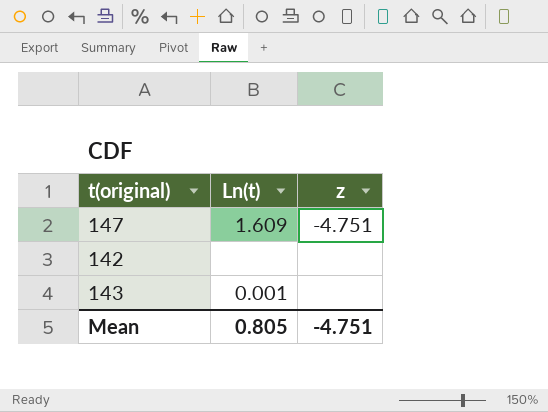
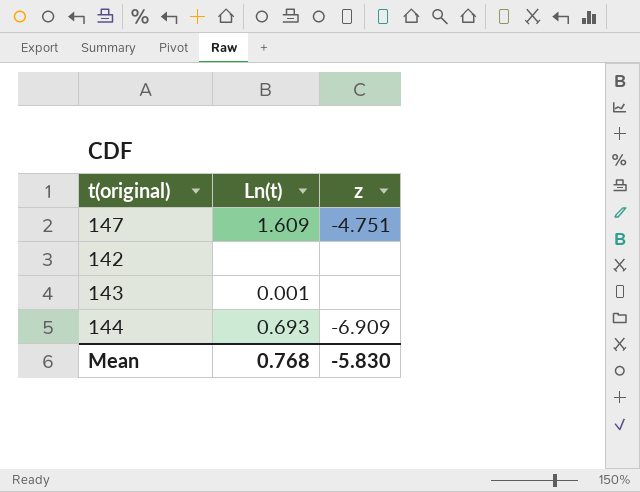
row 144: none -> 0.693 | -6.909
Mean | Ln(t): 0.805 -> 0.768
Mean | z: -4.751 -> -5.830

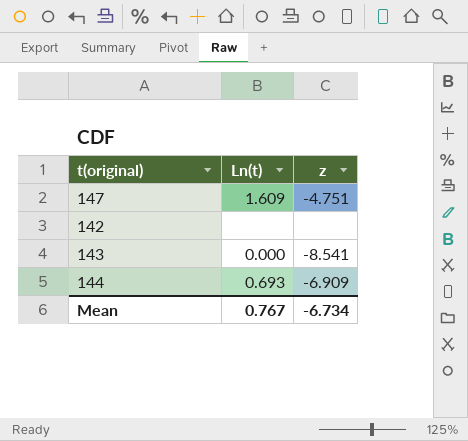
143 | Ln(t): 0.001 -> 0.000
143 | z: none -> -8.541
Mean | Ln(t): 0.768 -> 0.767
Mean | z: -5.830 -> -6.734

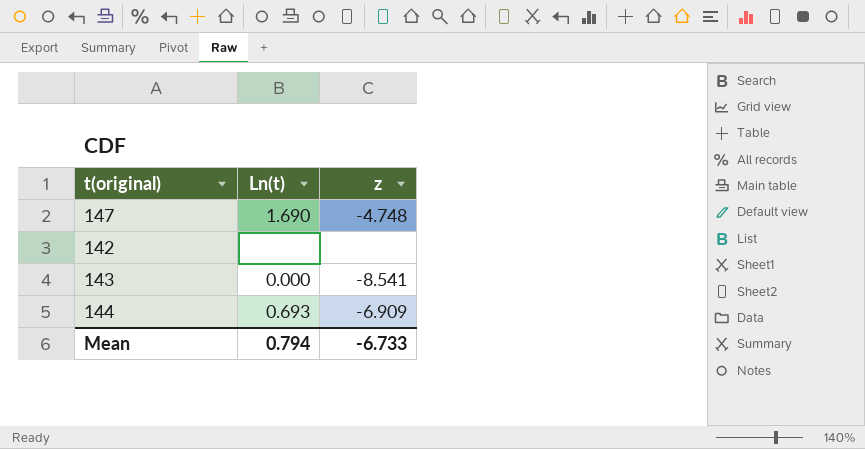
147 | Ln(t): 1.609 -> 1.690
147 | z: -4.751 -> -4.748
Mean | Ln(t): 0.767 -> 0.794
Mean | z: -6.734 -> -6.733

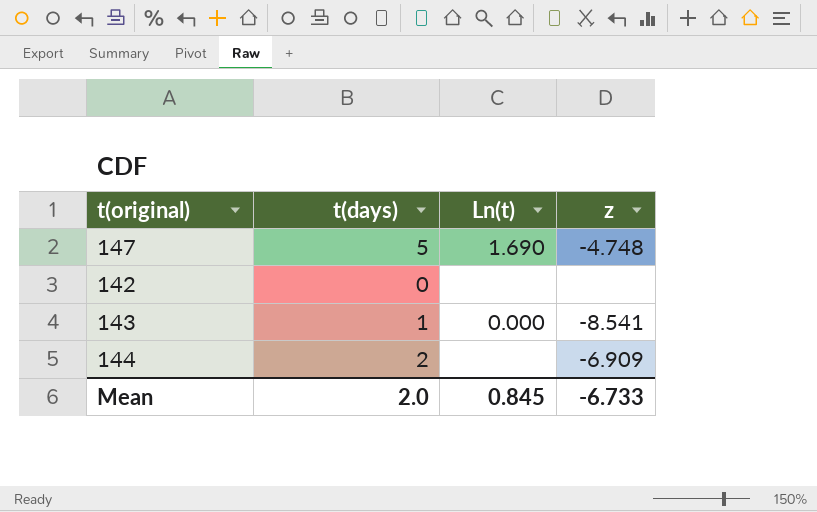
column t(days) | position: none -> 2
144 | Ln(t): 0.693 -> none
Mean | Ln(t): 0.794 -> 0.845

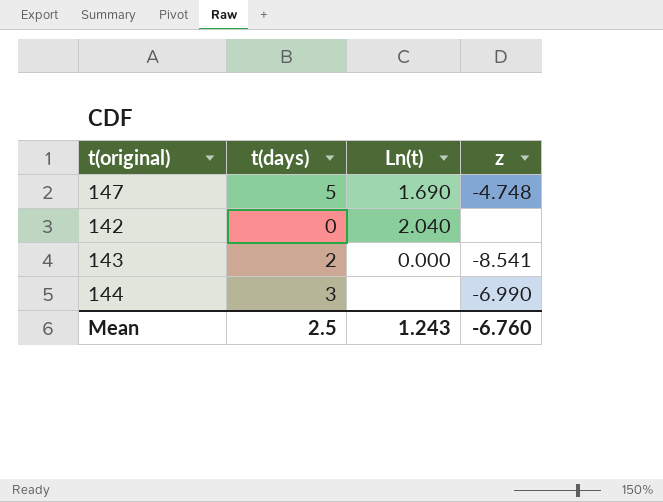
142 | Ln(t): none -> 2.040
143 | t(days): 1 -> 2
144 | t(days): 2 -> 3
144 | z: -6.909 -> -6.990
Mean | t(days): 2.0 -> 2.5
Mean | Ln(t): 0.845 -> 1.243
Mean | z: -6.733 -> -6.760

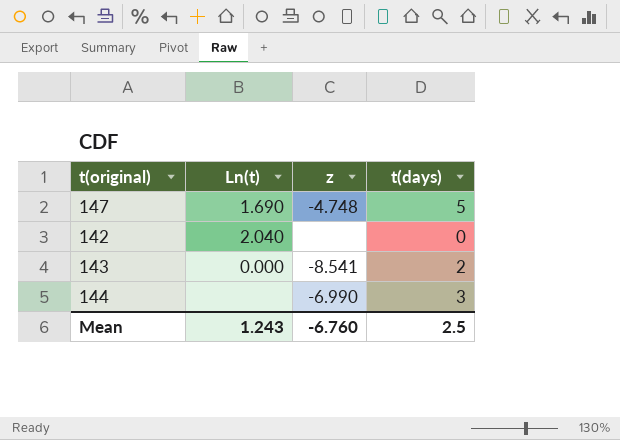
column t(days) | position: 2 -> 4

